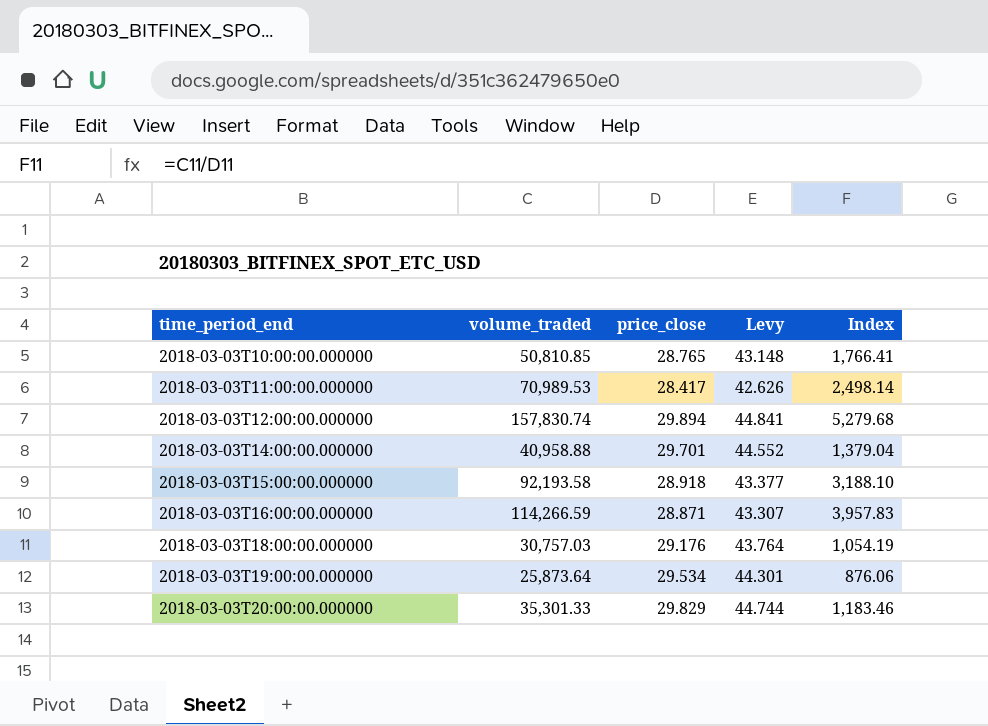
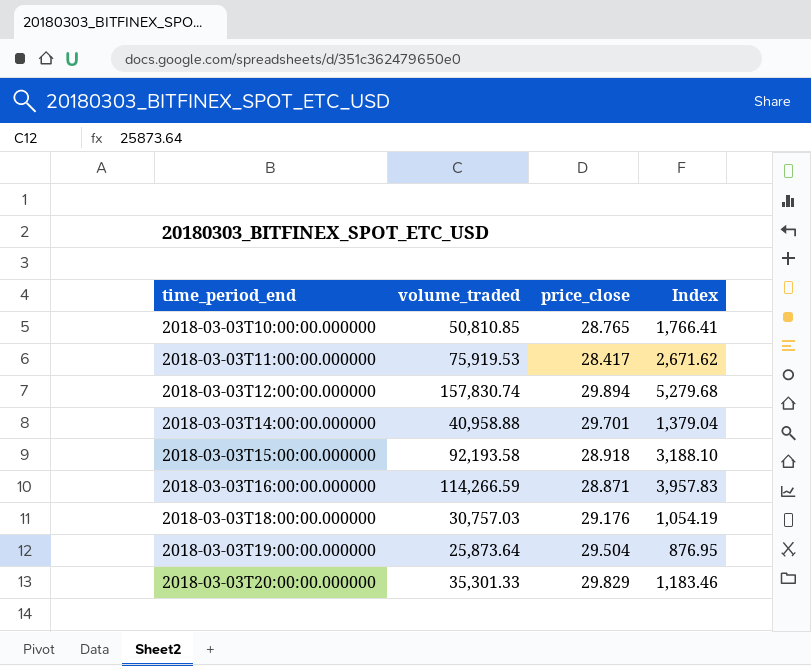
column Levy | formula: [price_close] * 1.5 -> none
2018-03-03T11:00:00.000000 | volume_traded: 70,989.53 -> 75,919.53
2018-03-03T11:00:00.000000 | Index: 2,498.14 -> 2,671.62
2018-03-03T19:00:00.000000 | price_close: 29.534 -> 29.504
2018-03-03T19:00:00.000000 | Index: 876.06 -> 876.95

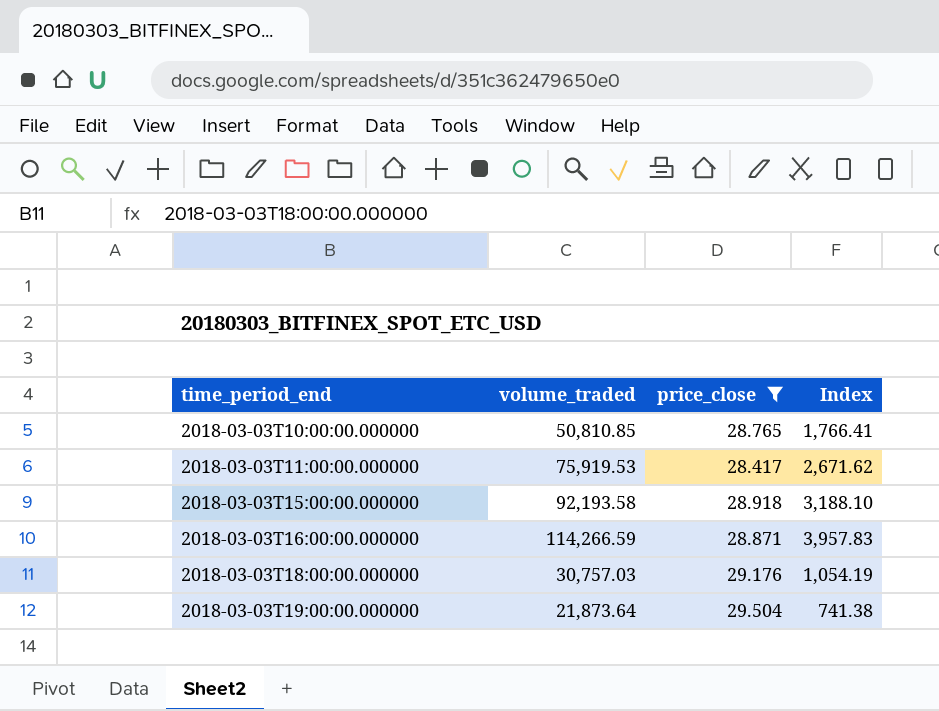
filter: none -> price_close <= 29.504
2018-03-03T19:00:00.000000 | volume_traded: 25,873.64 -> 21,873.64
2018-03-03T19:00:00.000000 | Index: 876.95 -> 741.38

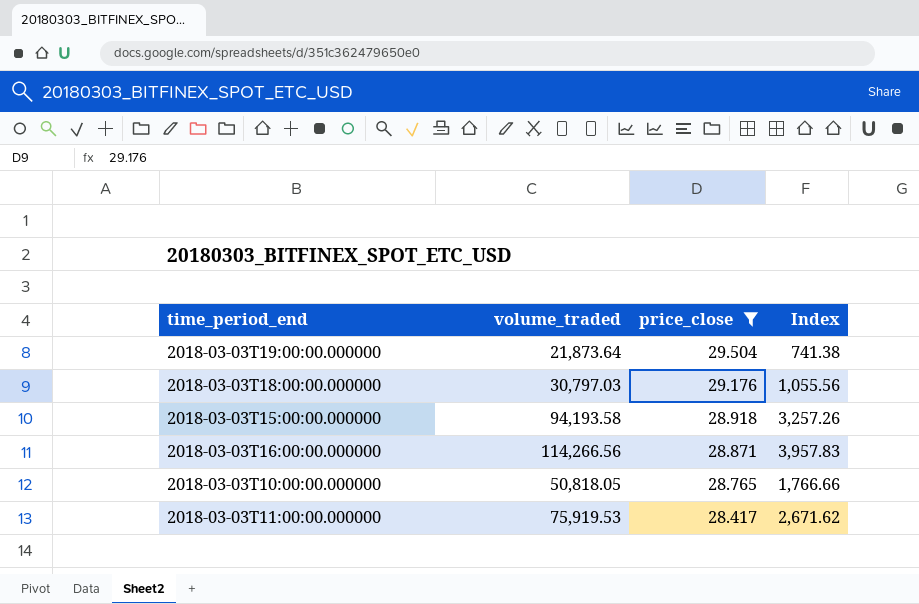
row order: time_period_end ascending -> price_close descending
2018-03-03T18:00:00.000000 | volume_traded: 30,757.03 -> 30,797.03
2018-03-03T18:00:00.000000 | Index: 1,054.19 -> 1,055.56
2018-03-03T15:00:00.000000 | volume_traded: 92,193.58 -> 94,193.58
2018-03-03T15:00:00.000000 | Index: 3,188.10 -> 3,257.26
2018-03-03T16:00:00.000000 | volume_traded: 114,266.59 -> 114,266.56
2018-03-03T10:00:00.000000 | volume_traded: 50,810.85 -> 50,818.05
2018-03-03T10:00:00.000000 | Index: 1,766.41 -> 1,766.66

